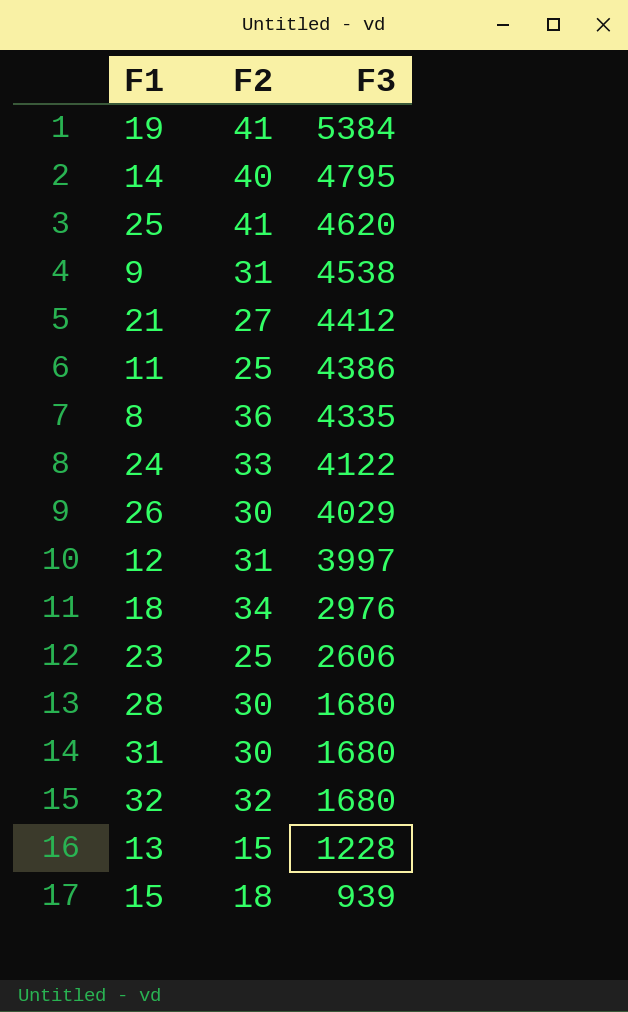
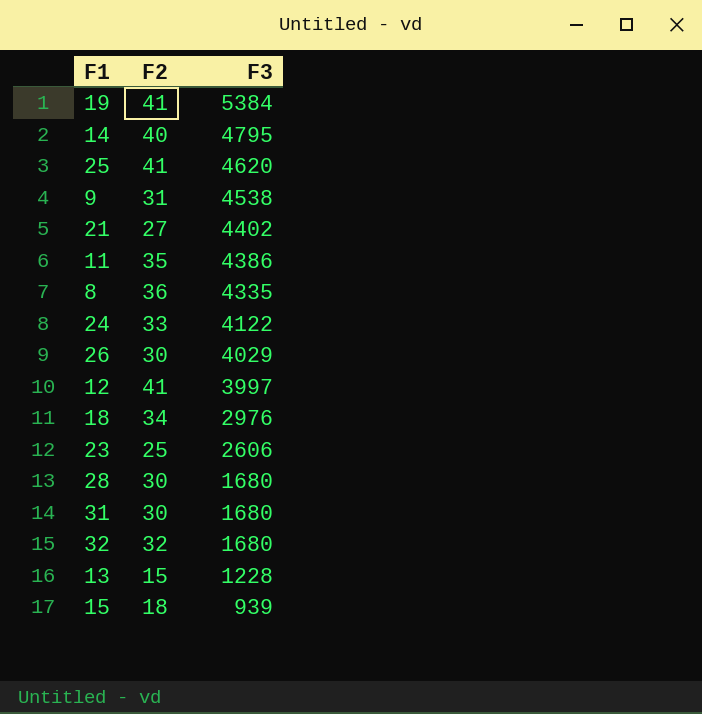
21 | F3: 4412 -> 4402
11 | F2: 25 -> 35
12 | F2: 31 -> 41

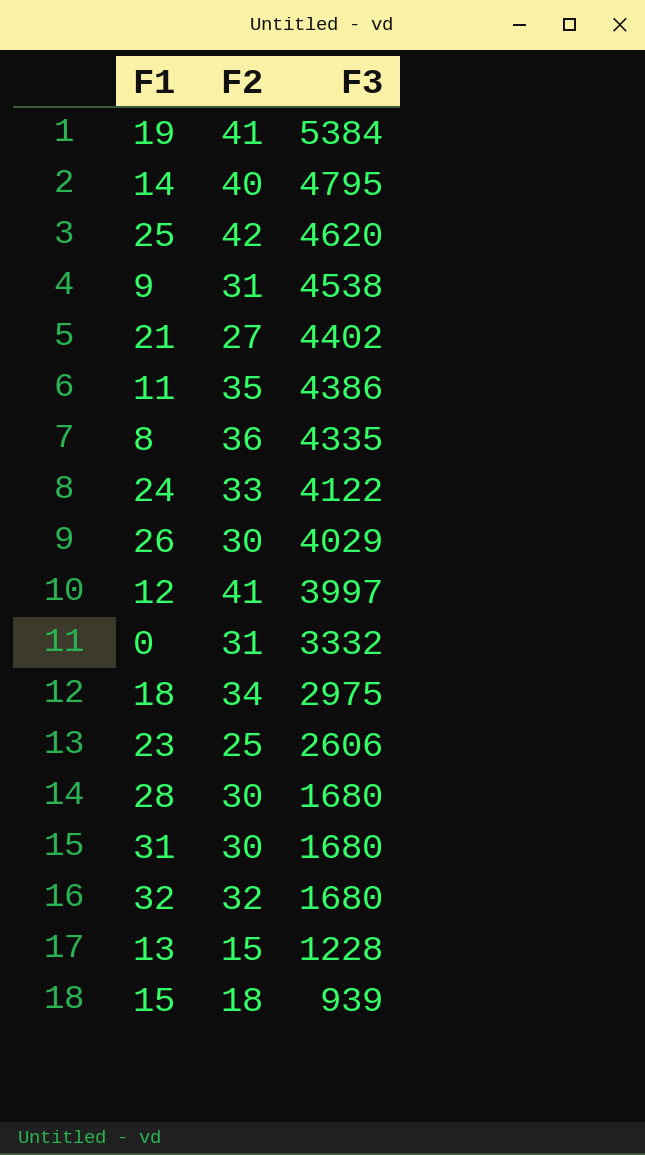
25 | F2: 41 -> 42
row 0: none -> 31 | 3332
18 | F3: 2976 -> 2975

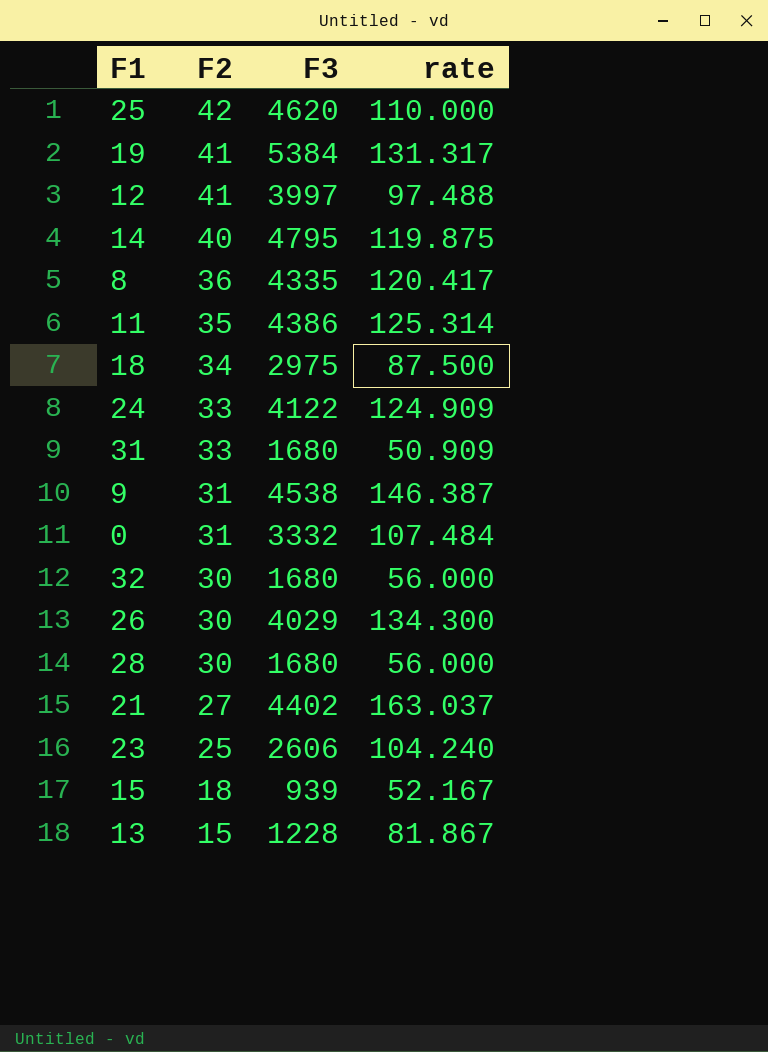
row order: F3 descending -> F2 descending
column rate | formula: none -> [F3] / [F2]
31 | F2: 30 -> 33
32 | F2: 32 -> 30

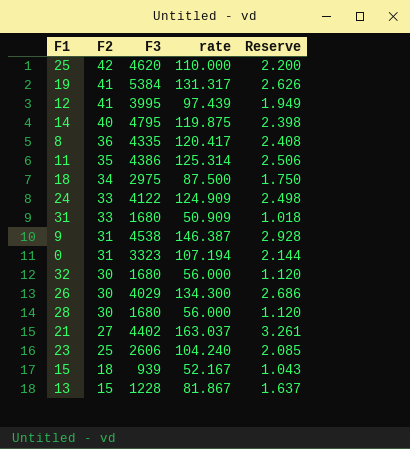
column Reserve | formula: none -> [rate] * 0.02
12 | F3: 3997 -> 3995
12 | rate: 97.488 -> 97.439
0 | F3: 3332 -> 3323
0 | rate: 107.484 -> 107.194

